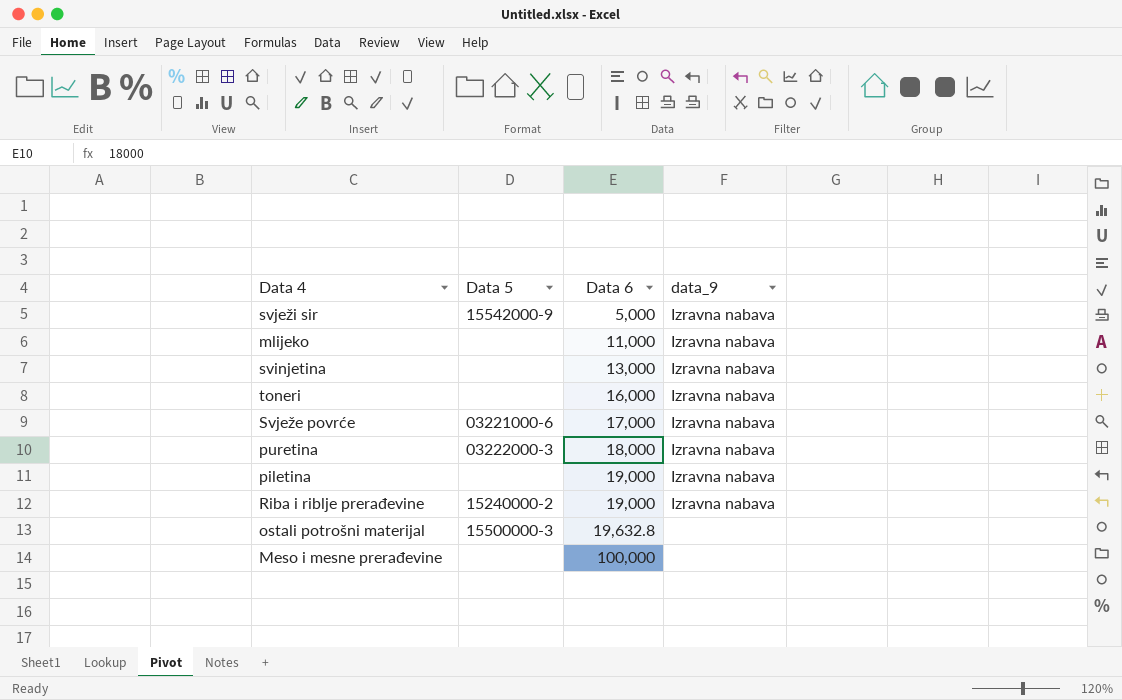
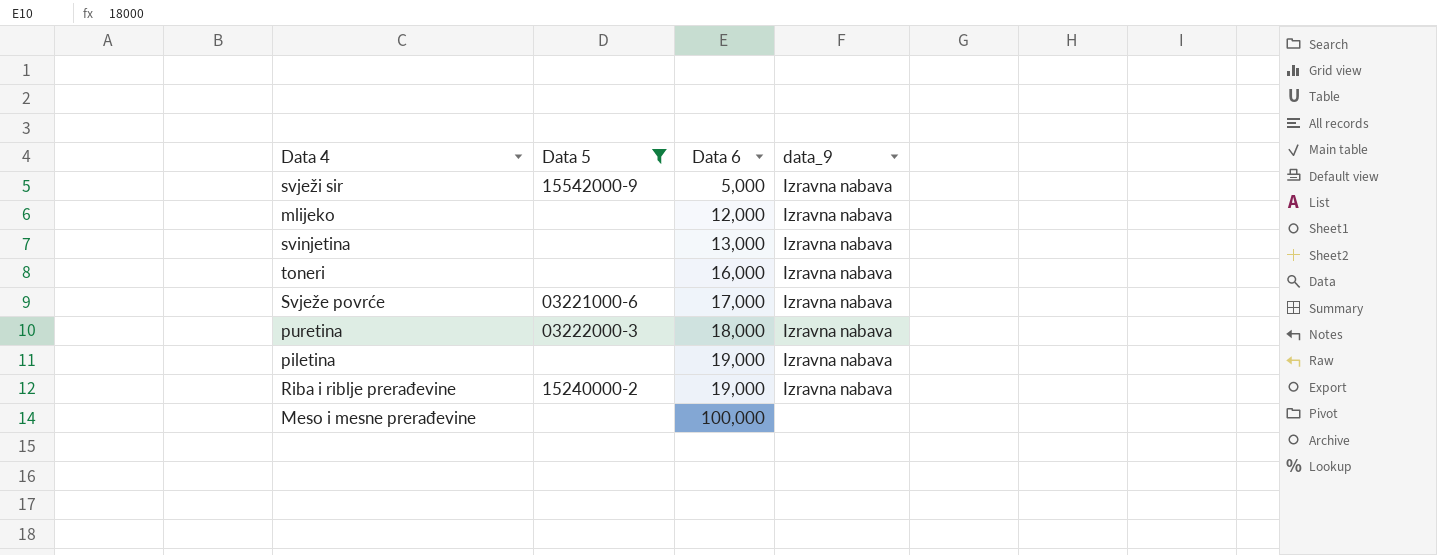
filter: none -> Data 5 != 15500000-3
mlijeko | Data 6: 11,000 -> 12,000

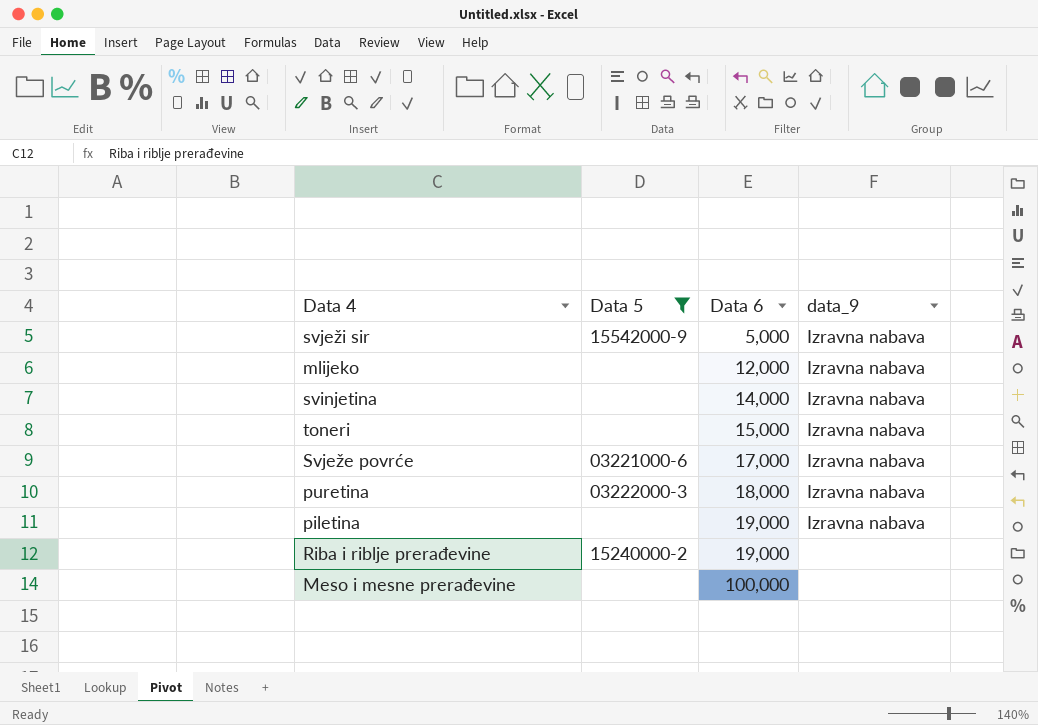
svinjetina | Data 6: 13,000 -> 14,000
toneri | Data 6: 16,000 -> 15,000
Riba i riblje prerađevine | data_9: Izravna nabava -> none

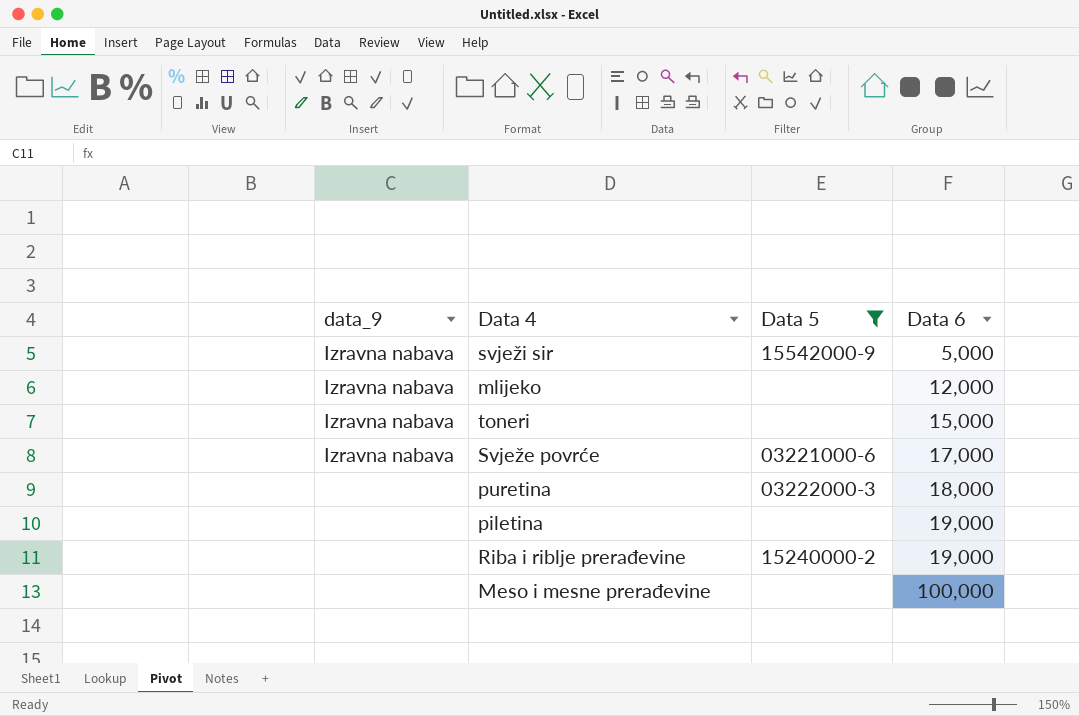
column data_9 | position: 4 -> 1
row svinjetina: none | 14,000 | Izravna nabava -> none
puretina | data_9: Izravna nabava -> none
piletina | data_9: Izravna nabava -> none

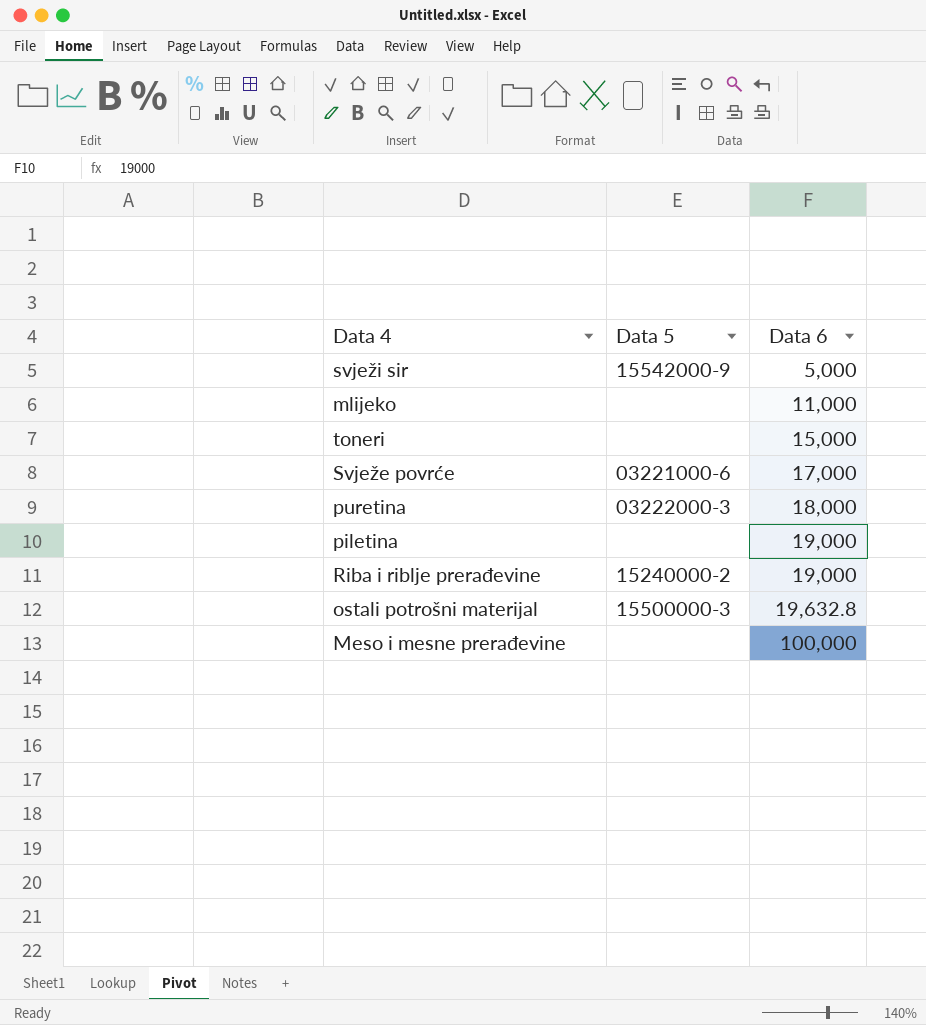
filter: Data 5 != 15500000-3 -> none
column data_9 | position: 1 -> none
mlijeko | Data 6: 12,000 -> 11,000

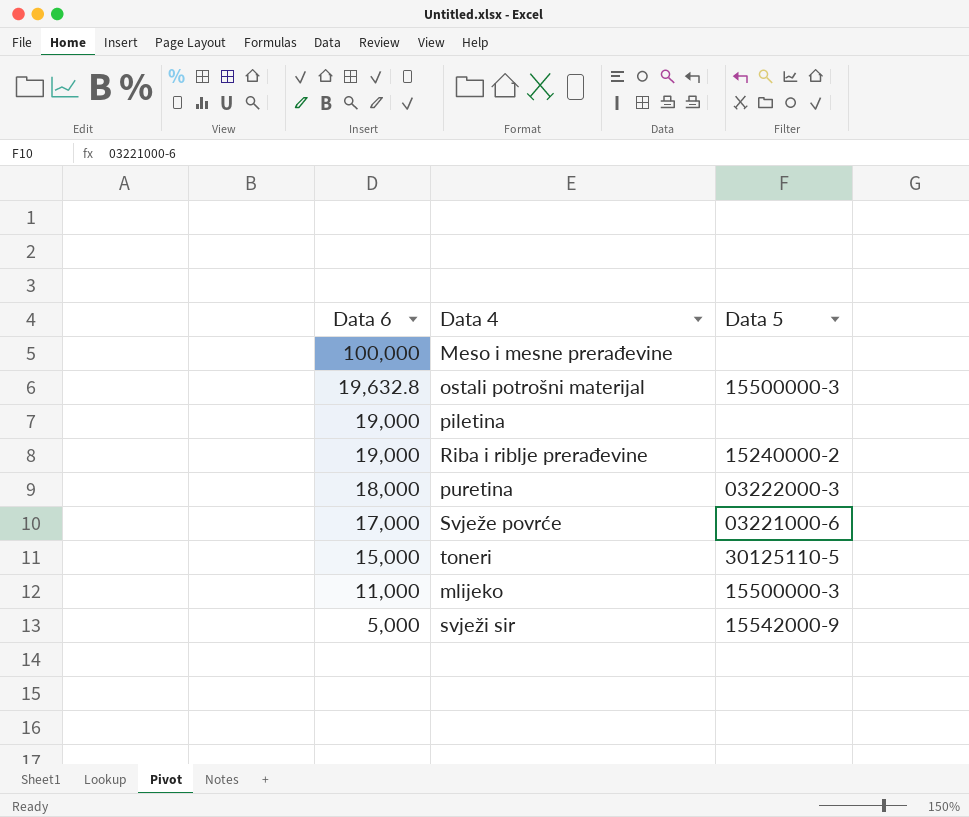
row order: Data 6 ascending -> Data 6 descending
column Data 6 | position: 3 -> 1
toneri | Data 5: none -> 30125110-5
mlijeko | Data 5: none -> 15500000-3

